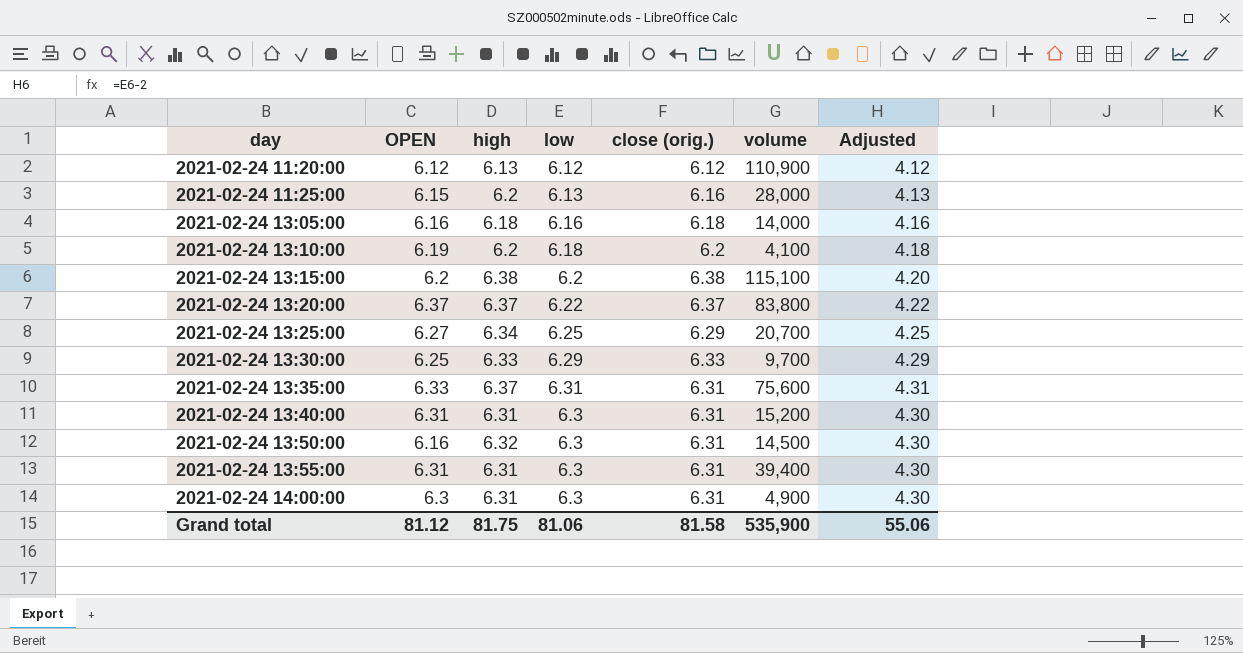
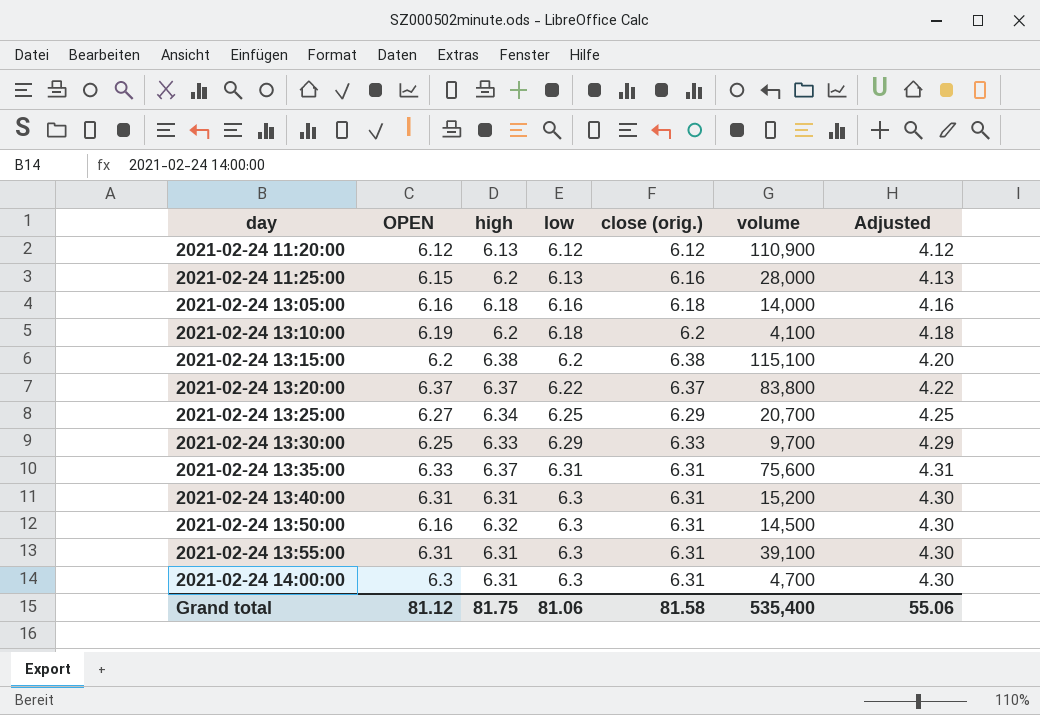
2021-02-24 13:55:00 | volume: 39,400 -> 39,100
2021-02-24 14:00:00 | volume: 4,900 -> 4,700
Grand total | volume: 535,900 -> 535,400

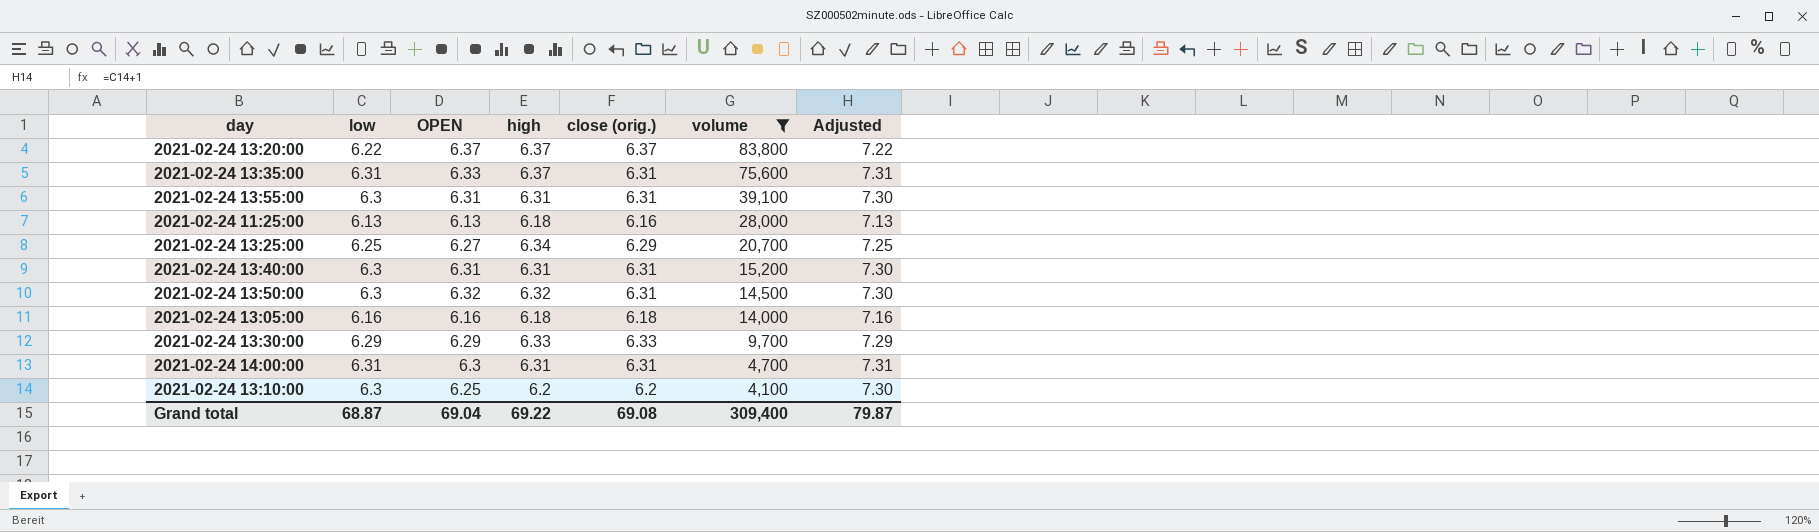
filter: none -> volume <= 83,800
row order: day ascending -> volume descending
column low | position: 4 -> 2
column Adjusted | formula: [low] - 2 -> [low] + 1
2021-02-24 11:25:00 | OPEN: 6.15 -> 6.13
2021-02-24 11:25:00 | high: 6.2 -> 6.18
2021-02-24 13:50:00 | OPEN: 6.16 -> 6.32
2021-02-24 13:30:00 | OPEN: 6.25 -> 6.29
2021-02-24 14:00:00 | low: 6.3 -> 6.31
2021-02-24 13:10:00 | low: 6.18 -> 6.3
2021-02-24 13:10:00 | OPEN: 6.19 -> 6.25
Grand total | low: 81.06 -> 68.87
Grand total | OPEN: 81.12 -> 69.04
Grand total | high: 81.75 -> 69.22
Grand total | close (orig.): 81.58 -> 69.08
Grand total | volume: 535,400 -> 309,400
Grand total | Adjusted: 55.06 -> 79.87

